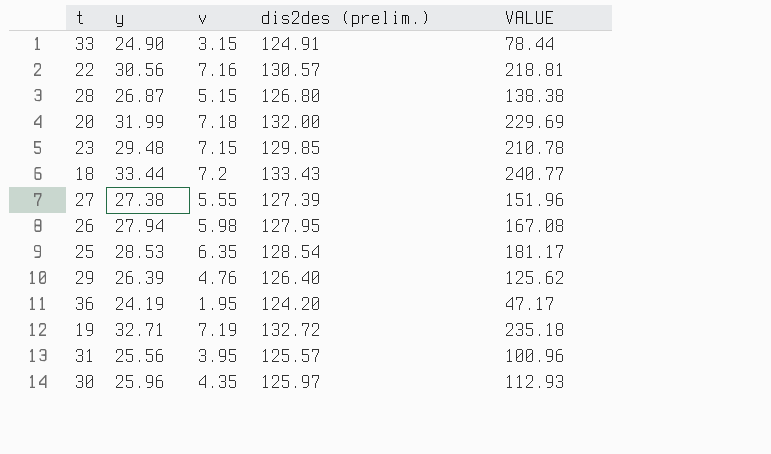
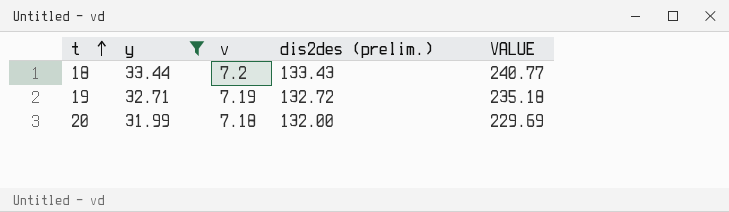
filter: none -> y >= 31.99
row order: none -> t ascending

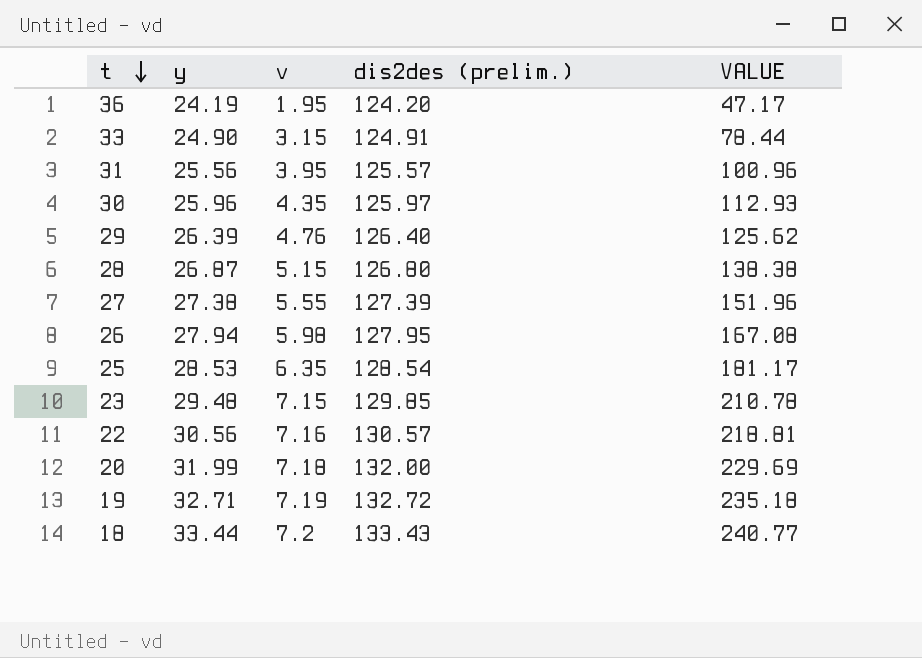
filter: y >= 31.99 -> none
row order: t ascending -> t descending

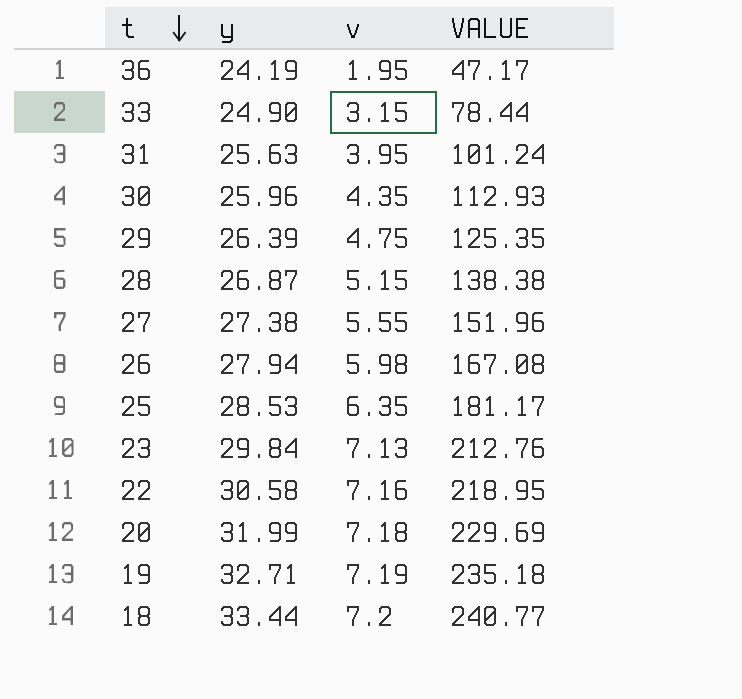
column dis2des (prelim.) | position: 4 -> none
31 | y: 25.56 -> 25.63
31 | VALUE: 100.96 -> 101.24
29 | v: 4.76 -> 4.75
29 | VALUE: 125.62 -> 125.35
23 | y: 29.48 -> 29.84
23 | v: 7.15 -> 7.13
23 | VALUE: 210.78 -> 212.76
22 | y: 30.56 -> 30.58
22 | VALUE: 218.81 -> 218.95

